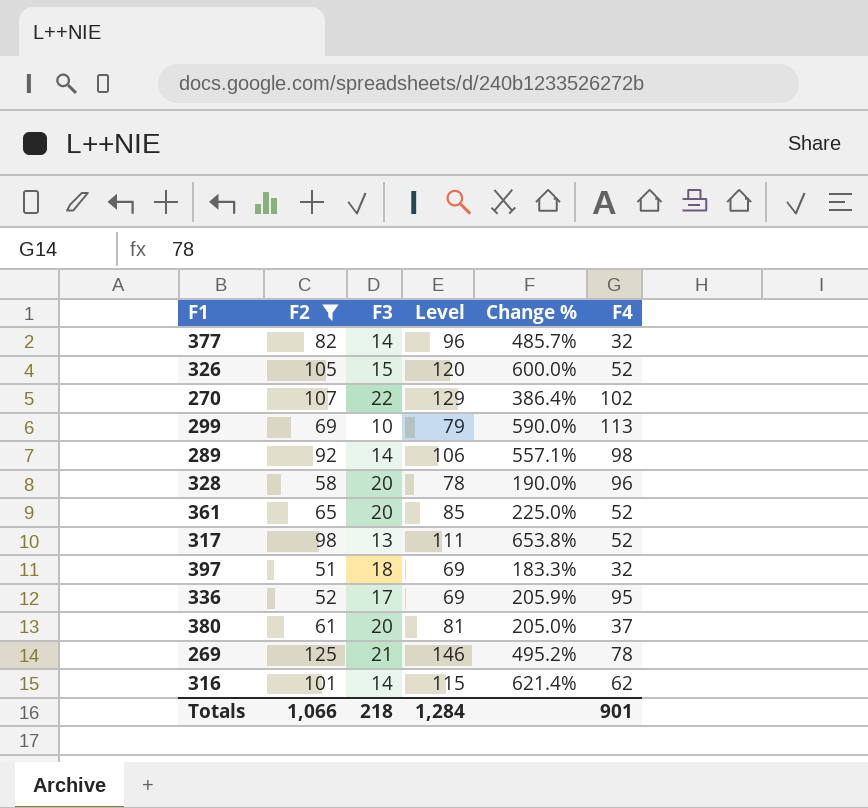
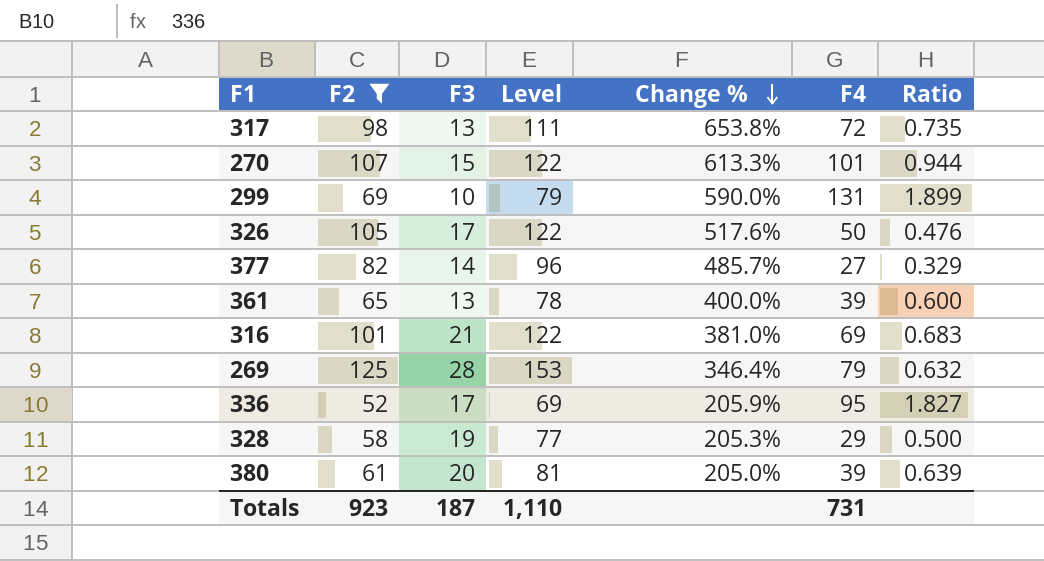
row order: none -> Change % descending
column Ratio | formula: none -> [F4] / [F2]
row 289: 92 | 14 | 106 | 557.1% | 98 -> none
row 397: 51 | 18 | 69 | 183.3% | 32 -> none
317 | F4: 52 -> 72
270 | F3: 22 -> 15
270 | Level: 129 -> 122
270 | Change %: 386.4% -> 613.3%
270 | F4: 102 -> 101
299 | F4: 113 -> 131
326 | F3: 15 -> 17
326 | Level: 120 -> 122
326 | Change %: 600.0% -> 517.6%
326 | F4: 52 -> 50
377 | F4: 32 -> 27
361 | F3: 20 -> 13
361 | Level: 85 -> 78
361 | Change %: 225.0% -> 400.0%
361 | F4: 52 -> 39
316 | F3: 14 -> 21
316 | Level: 115 -> 122
316 | Change %: 621.4% -> 381.0%
316 | F4: 62 -> 69
269 | F3: 21 -> 28
269 | Level: 146 -> 153
269 | Change %: 495.2% -> 346.4%
269 | F4: 78 -> 79
328 | F3: 20 -> 19
328 | Level: 78 -> 77
328 | Change %: 190.0% -> 205.3%
328 | F4: 96 -> 29
380 | F4: 37 -> 39
Totals | F2: 1,066 -> 923
Totals | F3: 218 -> 187
Totals | Level: 1,284 -> 1,110
Totals | F4: 901 -> 731

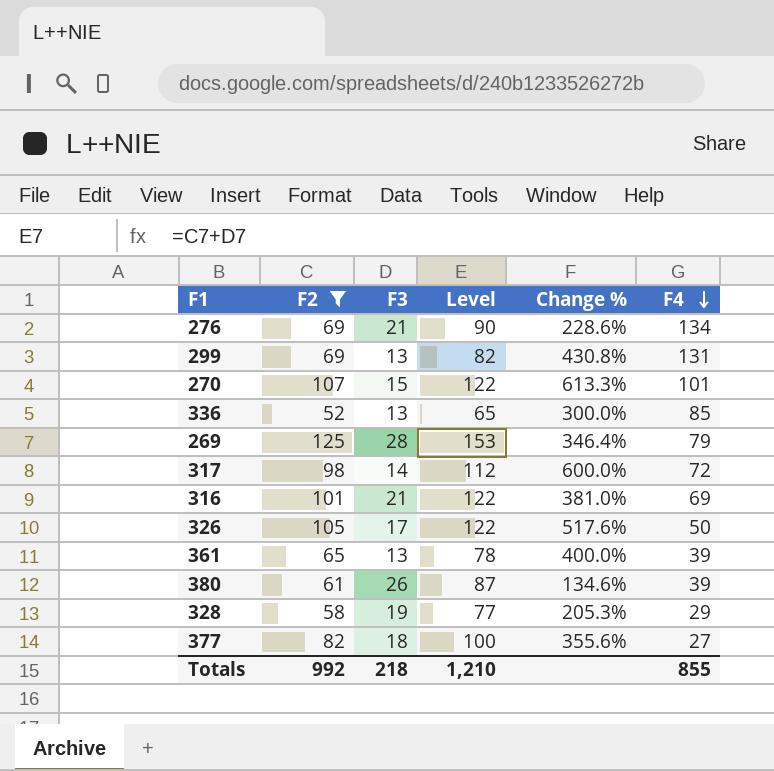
row order: Change % descending -> F4 descending
column Ratio | formula: [F4] / [F2] -> none
row 276: none -> 69 | 21 | 90 | 228.6% | 134
299 | F3: 10 -> 13
299 | Level: 79 -> 82
299 | Change %: 590.0% -> 430.8%
336 | F3: 17 -> 13
336 | Level: 69 -> 65
336 | Change %: 205.9% -> 300.0%
336 | F4: 95 -> 85
317 | F3: 13 -> 14
317 | Level: 111 -> 112
317 | Change %: 653.8% -> 600.0%
380 | F3: 20 -> 26
380 | Level: 81 -> 87
380 | Change %: 205.0% -> 134.6%
377 | F3: 14 -> 18
377 | Level: 96 -> 100
377 | Change %: 485.7% -> 355.6%
Totals | F2: 923 -> 992
Totals | F3: 187 -> 218
Totals | Level: 1,110 -> 1,210
Totals | F4: 731 -> 855

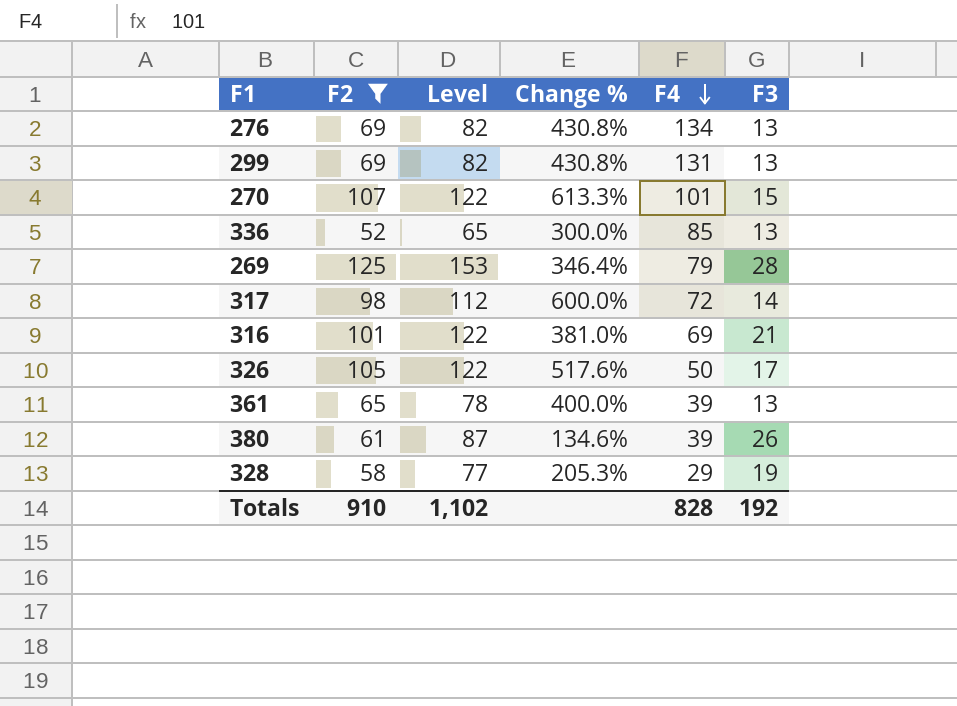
column F3 | position: 3 -> 6
row 377: 82 | 18 | 100 | 355.6% | 27 -> none
276 | Level: 90 -> 82
276 | Change %: 228.6% -> 430.8%
276 | F3: 21 -> 13
Totals | F2: 992 -> 910
Totals | Level: 1,210 -> 1,102
Totals | F4: 855 -> 828
Totals | F3: 218 -> 192

